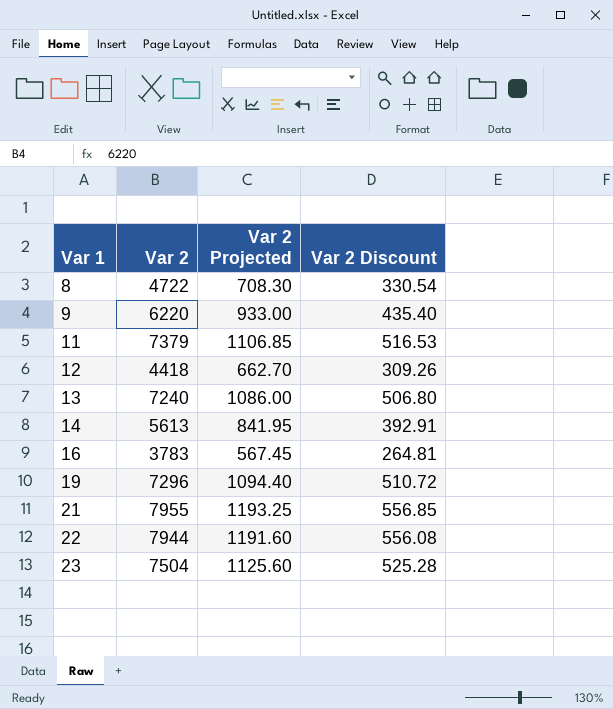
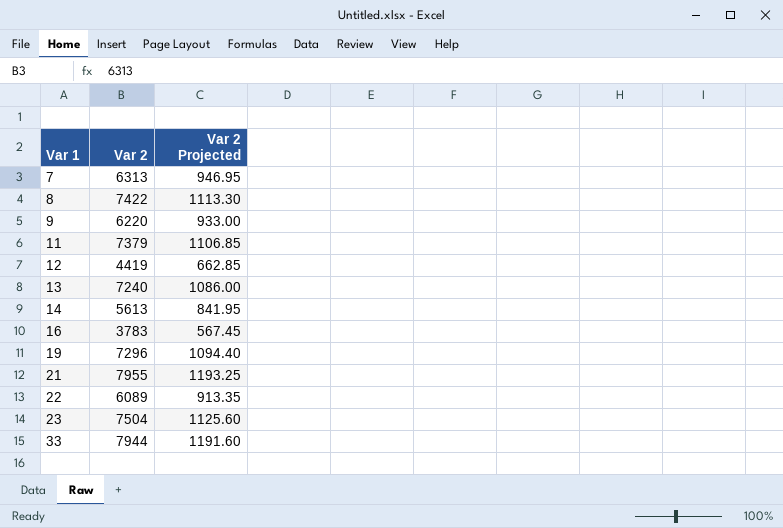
column Var 2 Discount | formula: [Var 2] * 0.07 -> none
row 7: none -> 6313 | 946.95
8 | Var 2: 4722 -> 7422
8 | Var 2 Projected: 708.30 -> 1113.30
12 | Var 2: 4418 -> 4419
12 | Var 2 Projected: 662.70 -> 662.85
22 | Var 2: 7944 -> 6089
22 | Var 2 Projected: 1191.60 -> 913.35
row 33: none -> 7944 | 1191.60

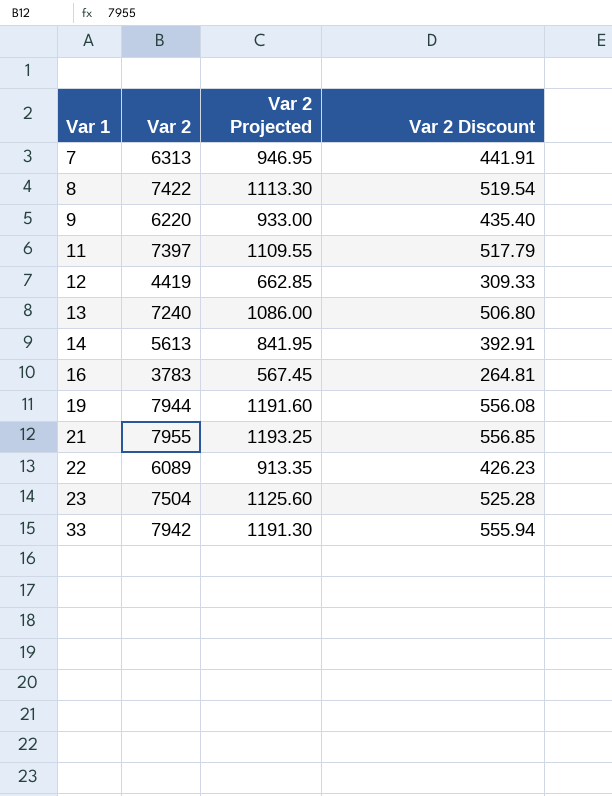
column Var 2 Discount | formula: none -> [Var 2] * 0.07
11 | Var 2: 7379 -> 7397
11 | Var 2 Projected: 1106.85 -> 1109.55
19 | Var 2: 7296 -> 7944
19 | Var 2 Projected: 1094.40 -> 1191.60
33 | Var 2: 7944 -> 7942
33 | Var 2 Projected: 1191.60 -> 1191.30

